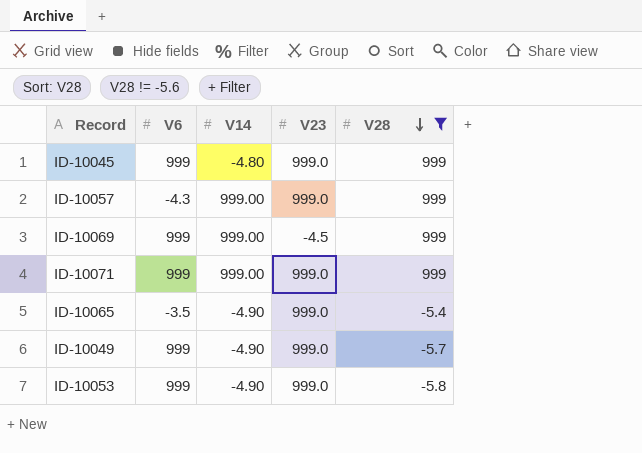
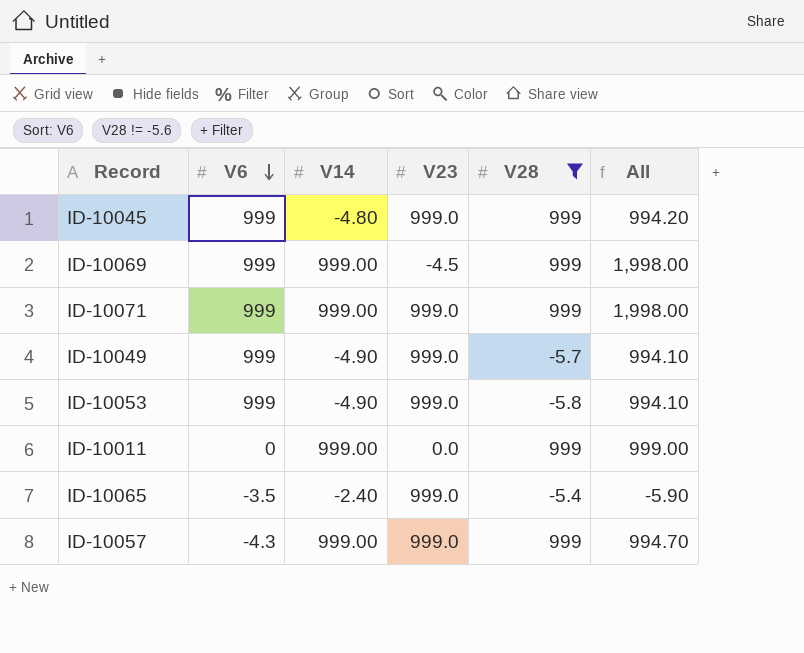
row order: V28 descending -> V6 descending
column All | formula: none -> [V6] + [V14]
row ID-10011: none -> 0 | 999.00 | 0.0 | 999 | 999.00
ID-10065 | V14: -4.90 -> -2.40

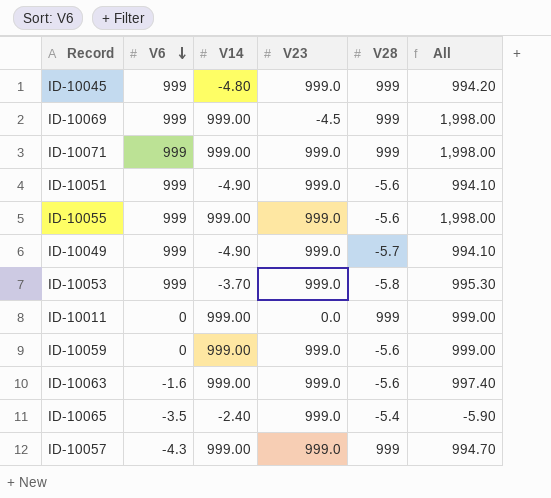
filter: V28 != -5.6 -> none
ID-10053 | V14: -4.90 -> -3.70
ID-10053 | All: 994.10 -> 995.30

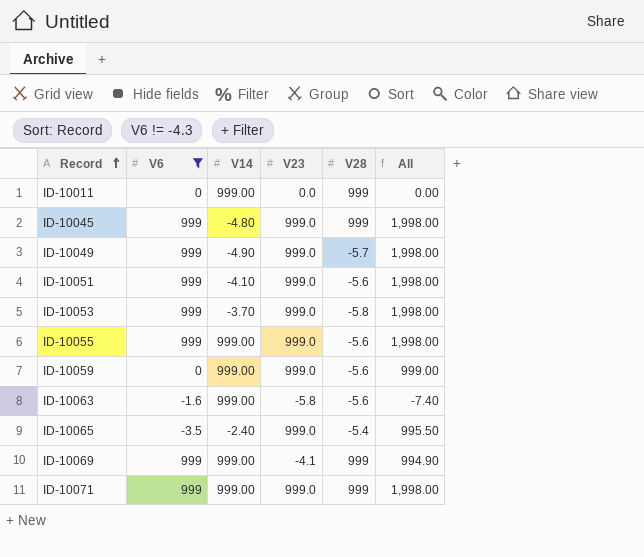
filter: none -> V6 != -4.3
row order: V6 descending -> Record ascending
column All | formula: [V6] + [V14] -> [V6] + [V23]
ID-10051 | V14: -4.90 -> -4.10
ID-10063 | V23: 999.0 -> -5.8
ID-10069 | V23: -4.5 -> -4.1

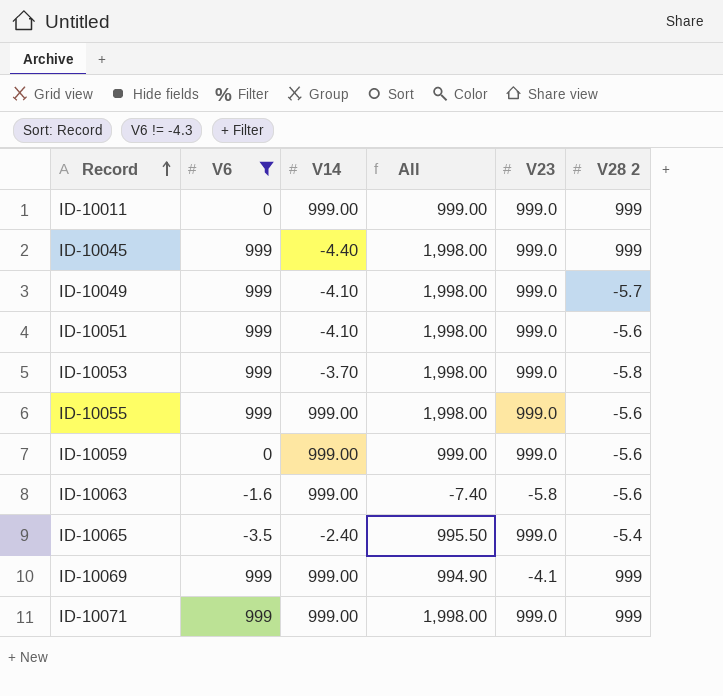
column All | position: 6 -> 4
column name: V28 -> V28 2
ID-10011 | All: 0.00 -> 999.00
ID-10011 | V23: 0.0 -> 999.0
ID-10045 | V14: -4.80 -> -4.40
ID-10049 | V14: -4.90 -> -4.10

